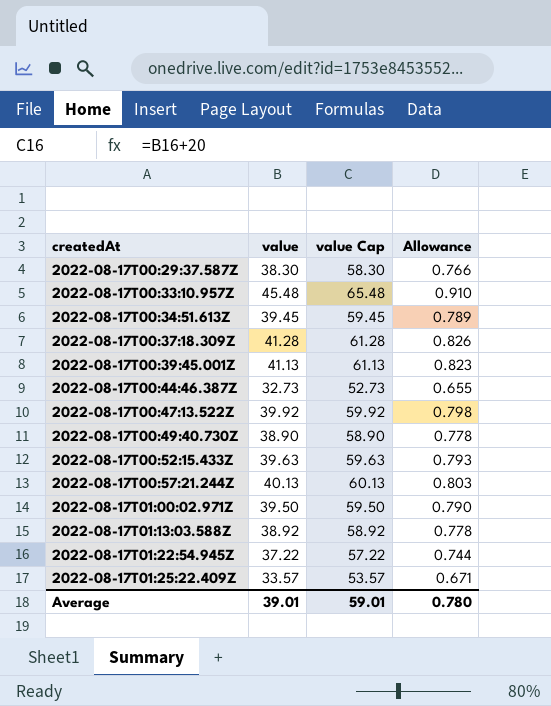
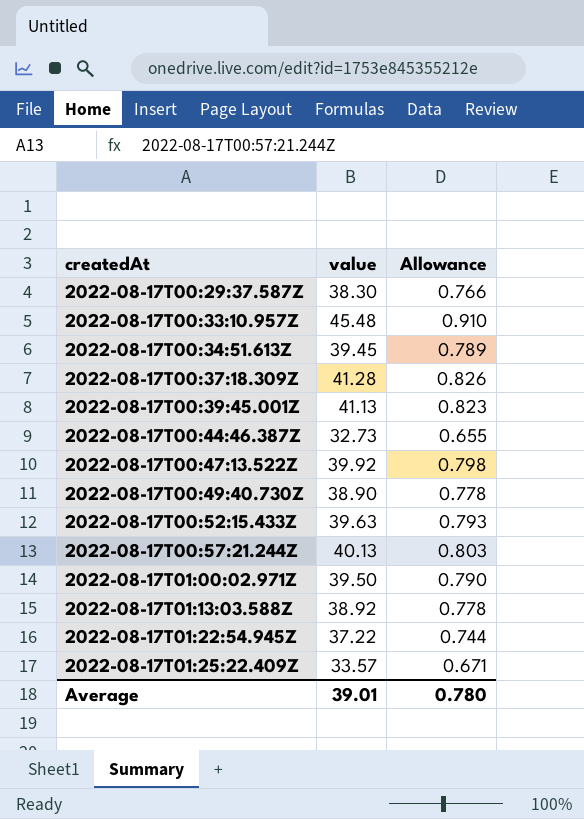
column value Cap | formula: [value] + 20 -> none

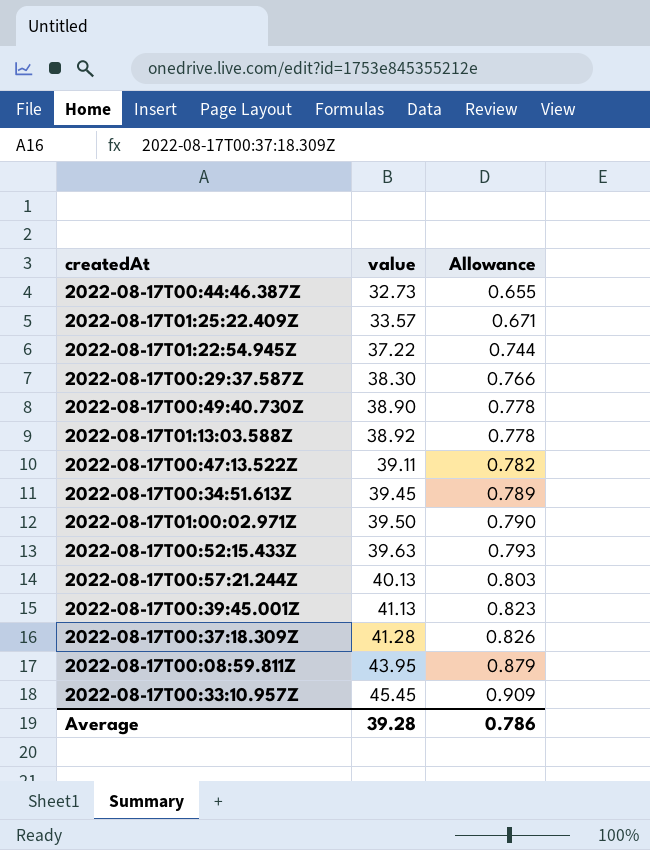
row order: createdAt ascending -> value ascending
2022-08-17T00:47:13.522Z | value: 39.92 -> 39.11
2022-08-17T00:47:13.522Z | Allowance: 0.798 -> 0.782
row 2022-08-17T00:08:59.811Z: none -> 43.95 | 0.879
2022-08-17T00:33:10.957Z | value: 45.48 -> 45.45
2022-08-17T00:33:10.957Z | Allowance: 0.910 -> 0.909
Average | value: 39.01 -> 39.28
Average | Allowance: 0.780 -> 0.786

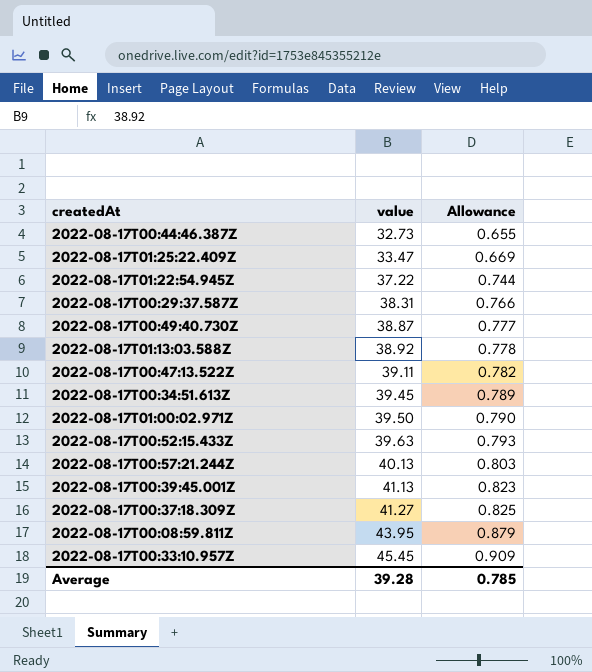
2022-08-17T01:25:22.409Z | value: 33.57 -> 33.47
2022-08-17T01:25:22.409Z | Allowance: 0.671 -> 0.669
2022-08-17T00:29:37.587Z | value: 38.30 -> 38.31
2022-08-17T00:49:40.730Z | value: 38.90 -> 38.87
2022-08-17T00:49:40.730Z | Allowance: 0.778 -> 0.777
2022-08-17T00:37:18.309Z | value: 41.28 -> 41.27
2022-08-17T00:37:18.309Z | Allowance: 0.826 -> 0.825
Average | Allowance: 0.786 -> 0.785

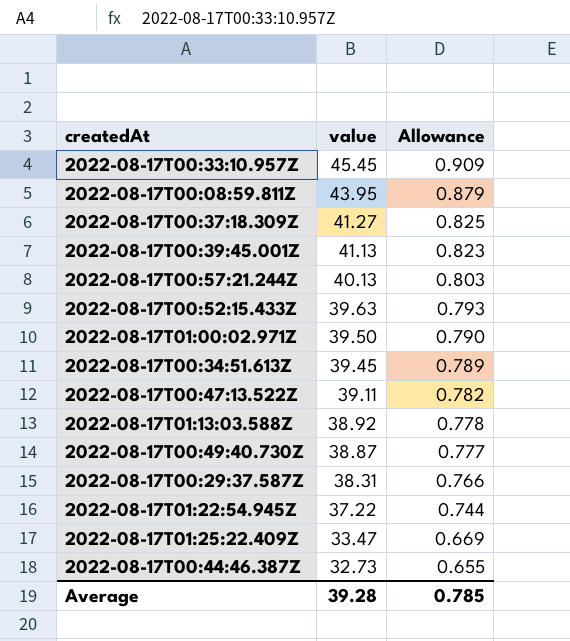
row order: value ascending -> value descending

